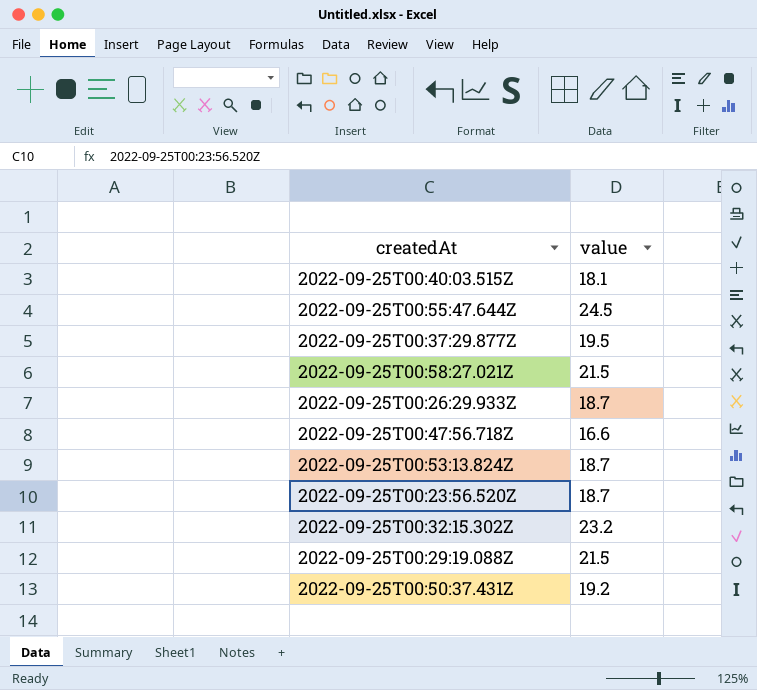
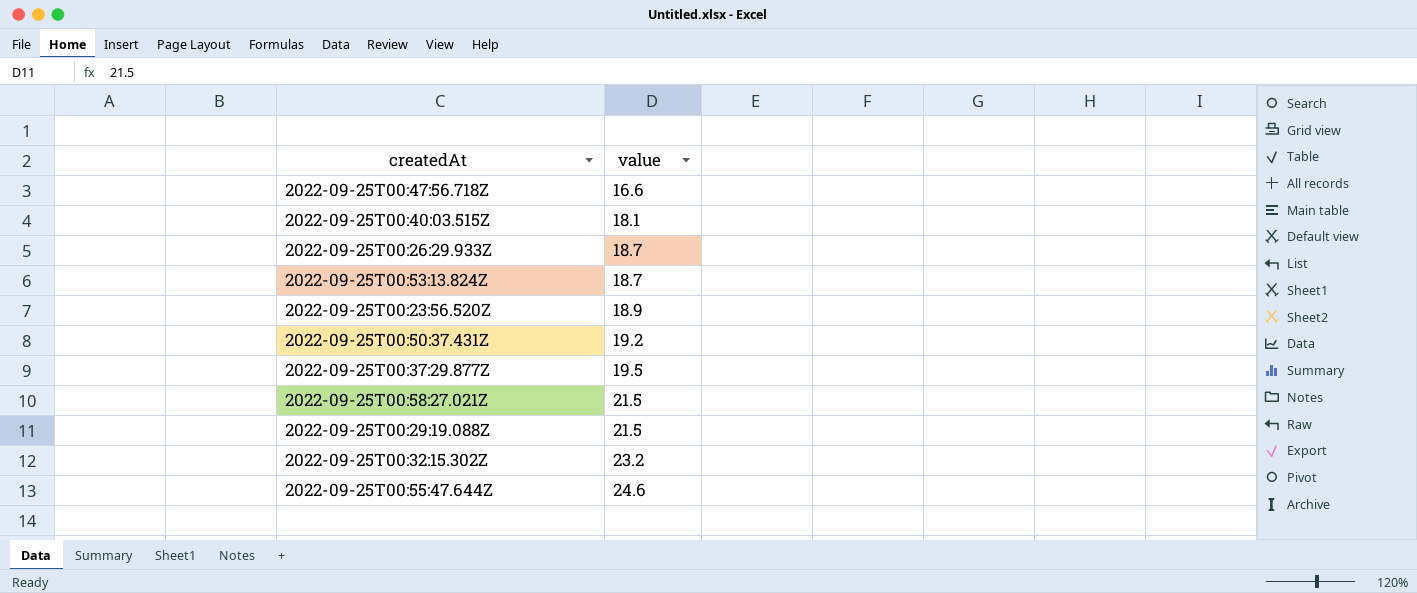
row order: none -> value ascending
2022-09-25T00:23:56.520Z | value: 18.7 -> 18.9
2022-09-25T00:55:47.644Z | value: 24.5 -> 24.6

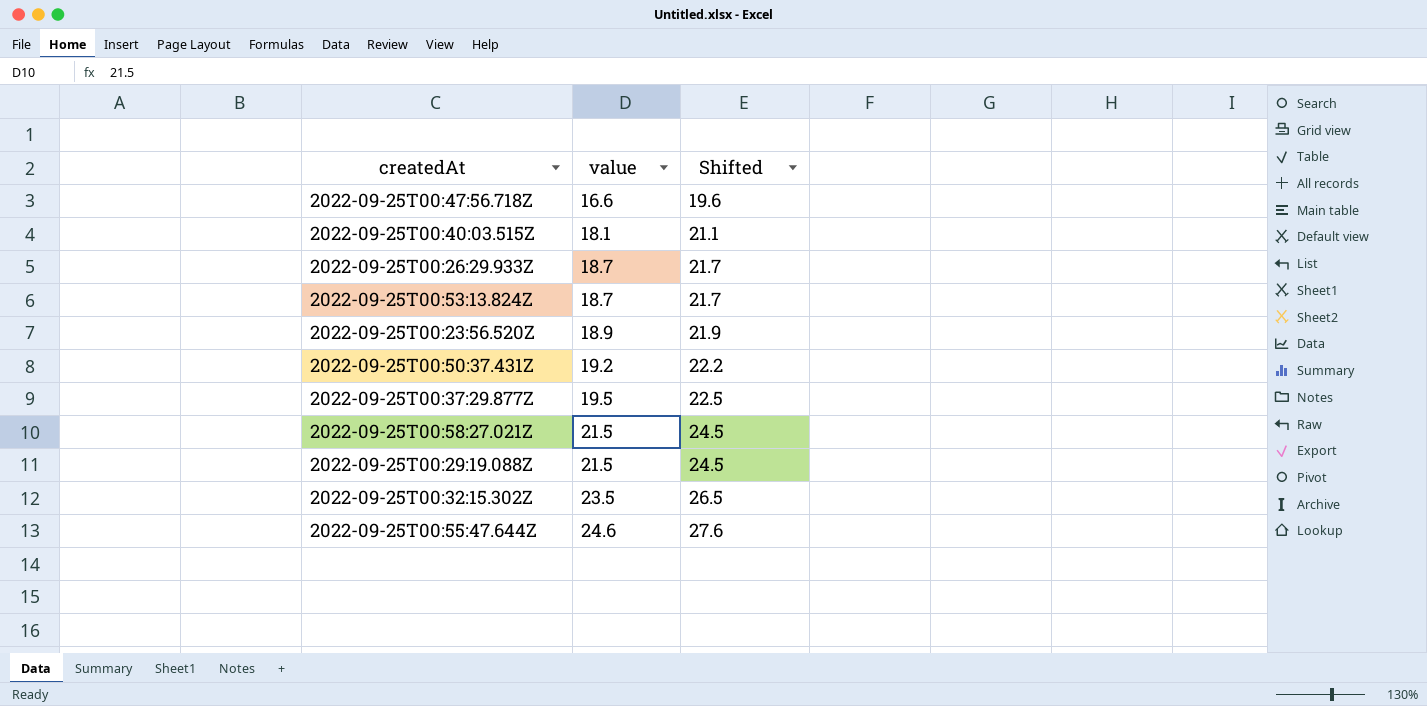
column Shifted | formula: none -> [value] + 3
2022-09-25T00:32:15.302Z | value: 23.2 -> 23.5

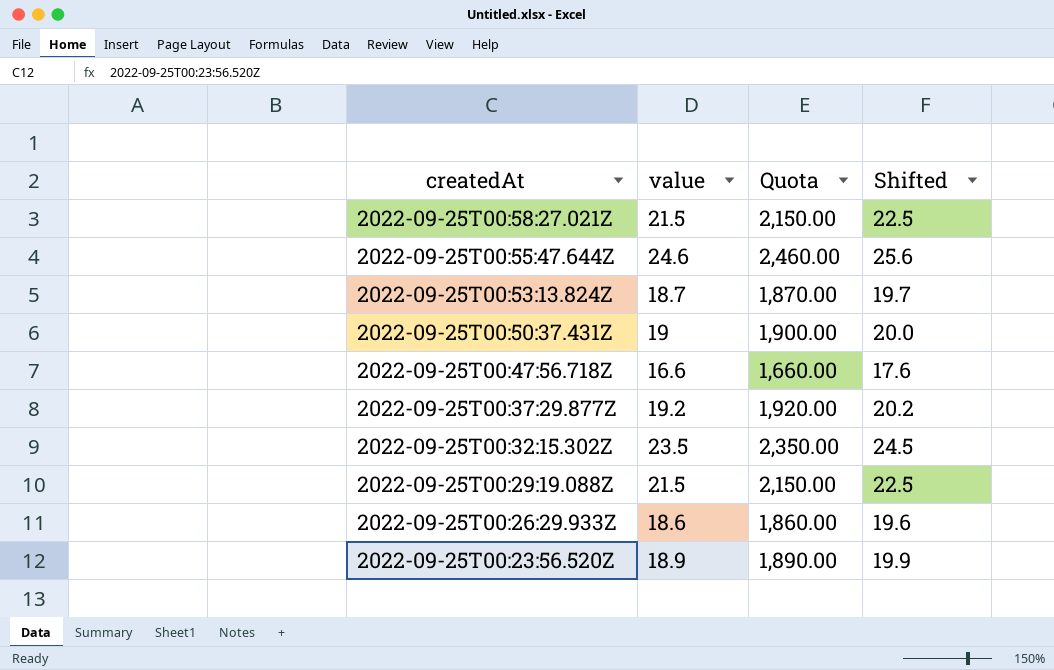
row order: value ascending -> createdAt descending
column Quota | formula: none -> [value] * 100
column Shifted | formula: [value] + 3 -> [value] + 1
row 2022-09-25T00:40:03.515Z: 18.1 | 21.1 -> none
2022-09-25T00:50:37.431Z | value: 19.2 -> 19
2022-09-25T00:37:29.877Z | value: 19.5 -> 19.2
2022-09-25T00:26:29.933Z | value: 18.7 -> 18.6

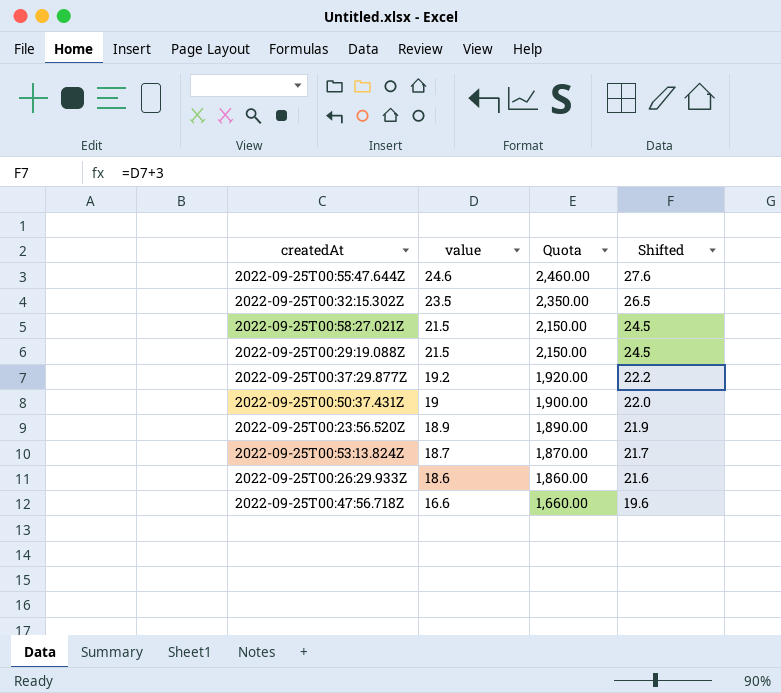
row order: createdAt descending -> value descending
column Shifted | formula: [value] + 1 -> [value] + 3

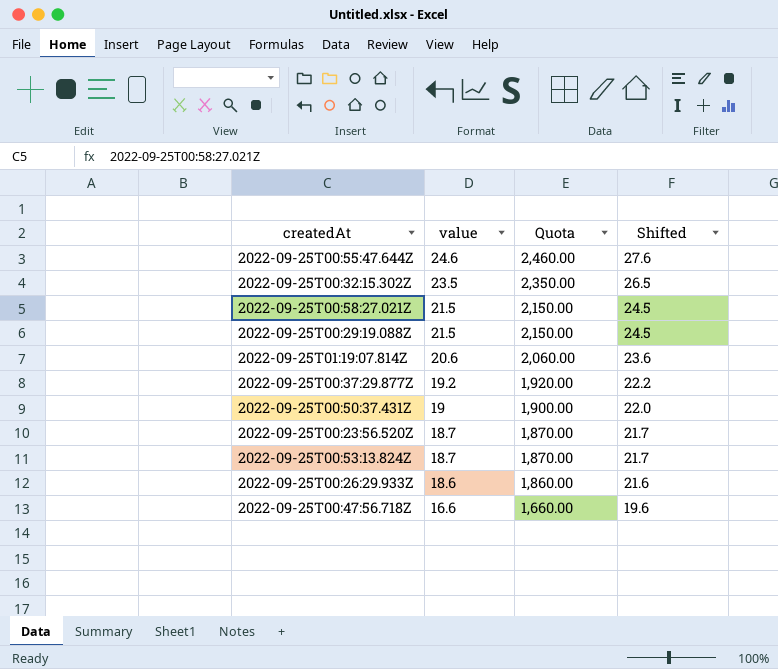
row 2022-09-25T01:19:07.814Z: none -> 20.6 | 2,060.00 | 23.6
2022-09-25T00:23:56.520Z | value: 18.9 -> 18.7
2022-09-25T00:23:56.520Z | Quota: 1,890.00 -> 1,870.00
2022-09-25T00:23:56.520Z | Shifted: 21.9 -> 21.7

